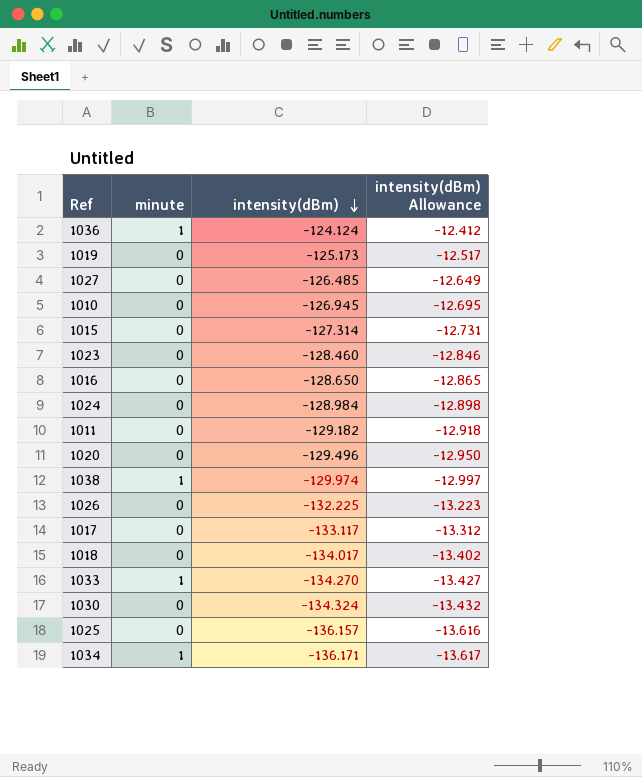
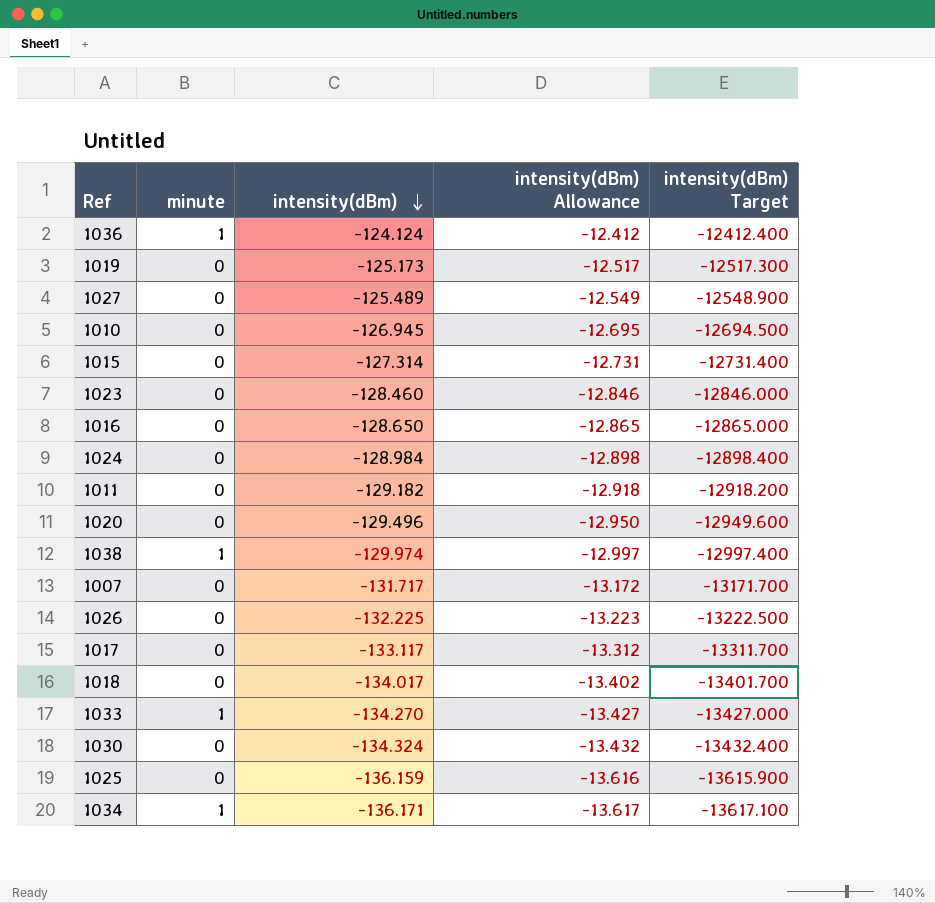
column intensity(dBm) Target | formula: none -> [intensity(dBm)] * 100
1027 | intensity(dBm): -126.485 -> -125.489
1027 | intensity(dBm) Allowance: -12.649 -> -12.549
row 1007: none -> 0 | -131.717 | -13.172 | -13171.700
1025 | intensity(dBm): -136.157 -> -136.159

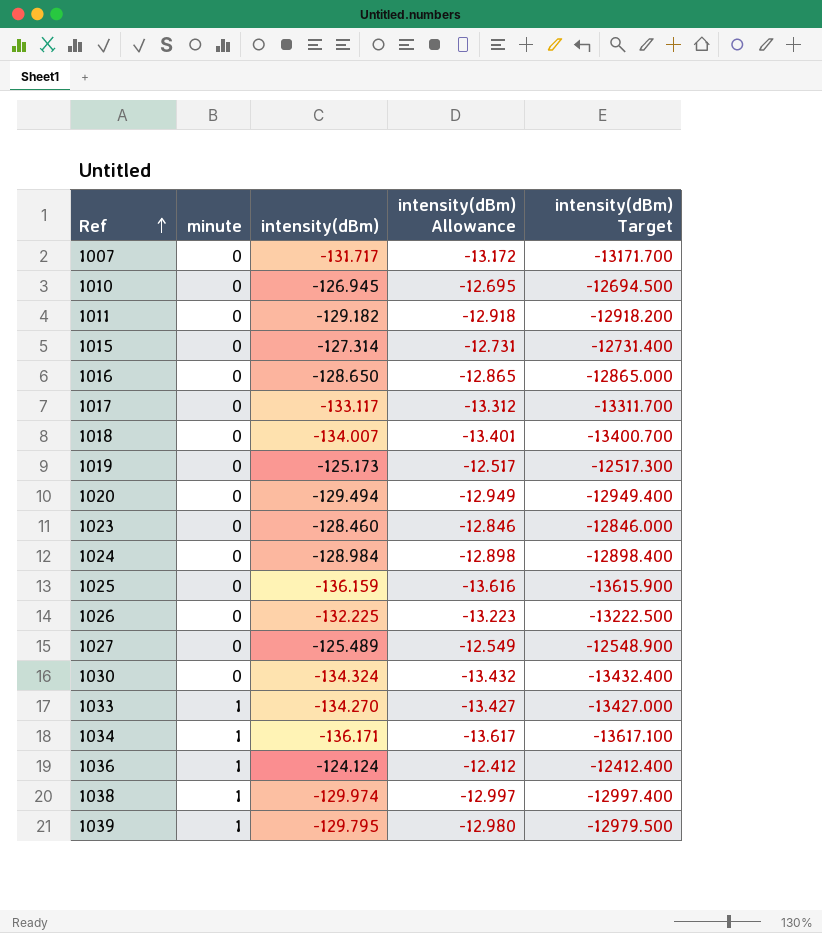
row order: intensity(dBm) descending -> Ref ascending
1018 | intensity(dBm): -134.017 -> -134.007
1018 | intensity(dBm) Allowance: -13.402 -> -13.401
1018 | intensity(dBm) Target: -13401.700 -> -13400.700
1020 | intensity(dBm): -129.496 -> -129.494
1020 | intensity(dBm) Allowance: -12.950 -> -12.949
1020 | intensity(dBm) Target: -12949.600 -> -12949.400
row 1039: none -> 1 | -129.795 | -12.980 | -12979.500

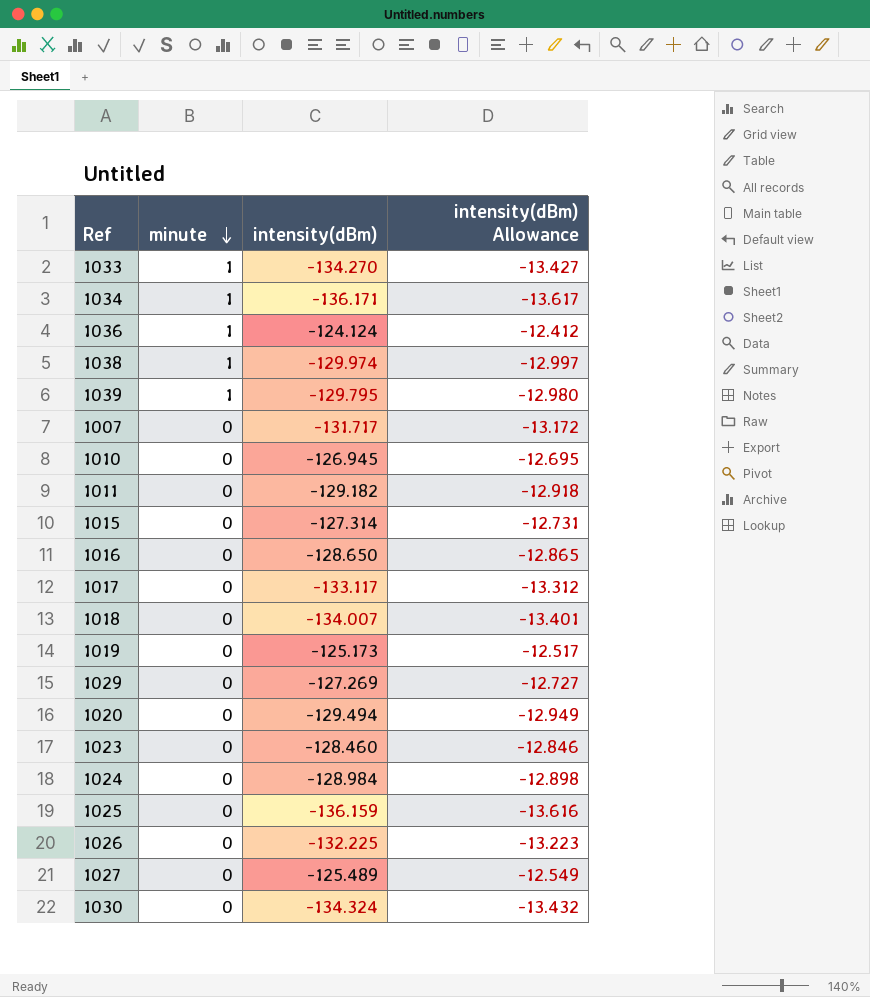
row order: Ref ascending -> minute descending
column intensity(dBm) Target | formula: [intensity(dBm)] * 100 -> none
row 1029: none -> 0 | -127.269 | -12.727

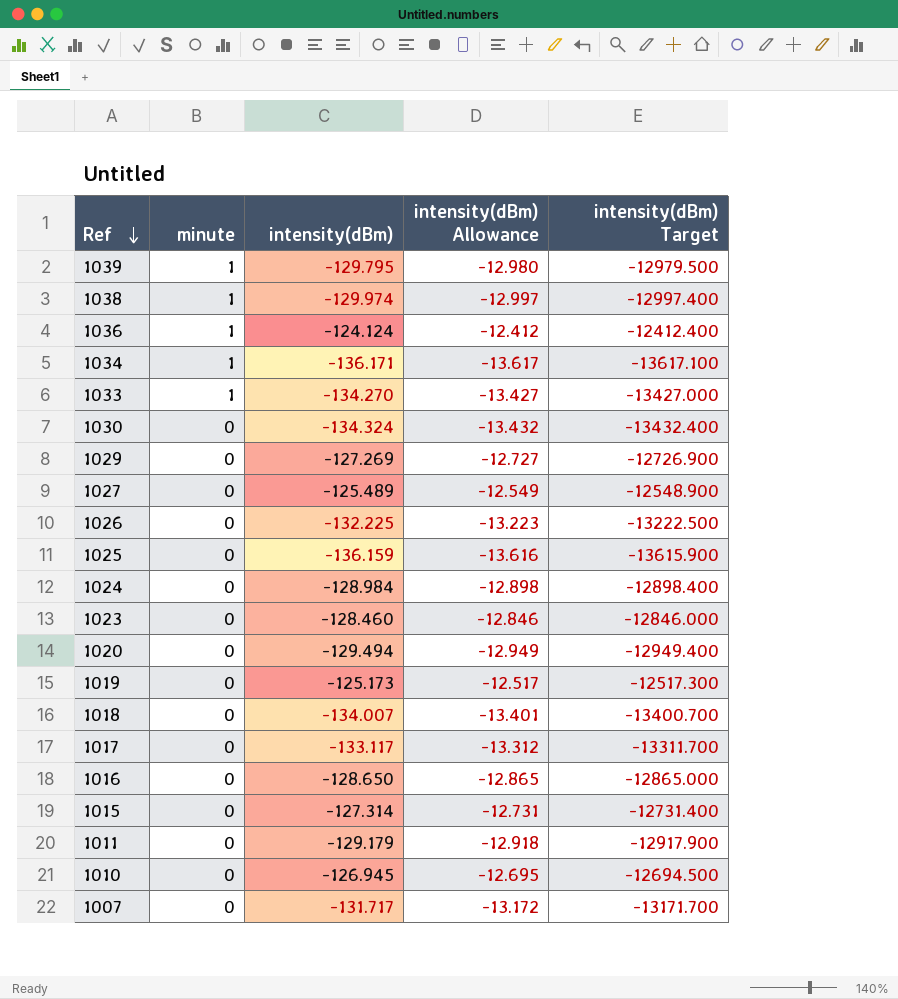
row order: minute descending -> Ref descending
column intensity(dBm) Target | formula: none -> [intensity(dBm)] * 100
1011 | intensity(dBm): -129.182 -> -129.179

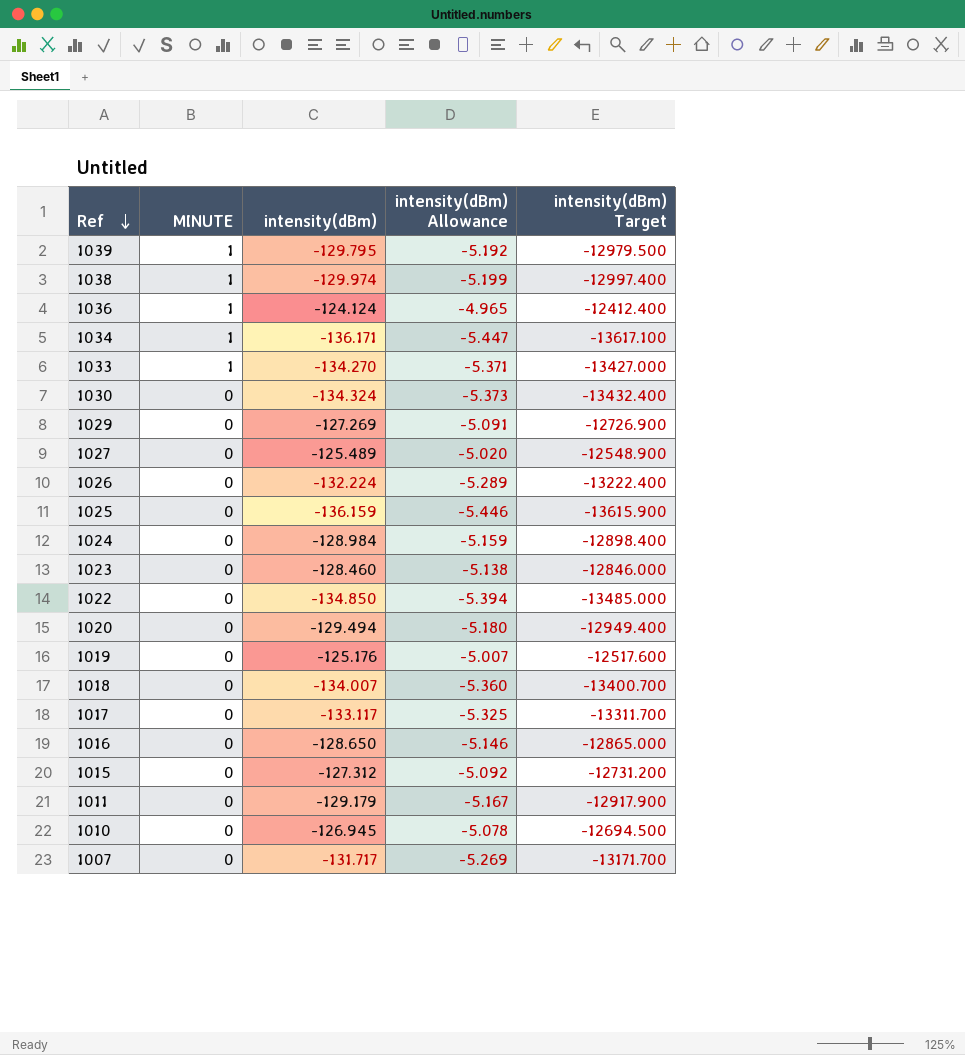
column name: minute -> MINUTE
column intensity(dBm) Allowance | formula: [intensity(dBm)] * 0.1 -> [intensity(dBm)] * 0.04
1026 | intensity(dBm): -132.225 -> -132.224
1026 | intensity(dBm) Target: -13222.500 -> -13222.400
row 1022: none -> 0 | -134.850 | -5.394 | -13485.000
1019 | intensity(dBm): -125.173 -> -125.176
1019 | intensity(dBm) Target: -12517.300 -> -12517.600
1015 | intensity(dBm): -127.314 -> -127.312
1015 | intensity(dBm) Target: -12731.400 -> -12731.200

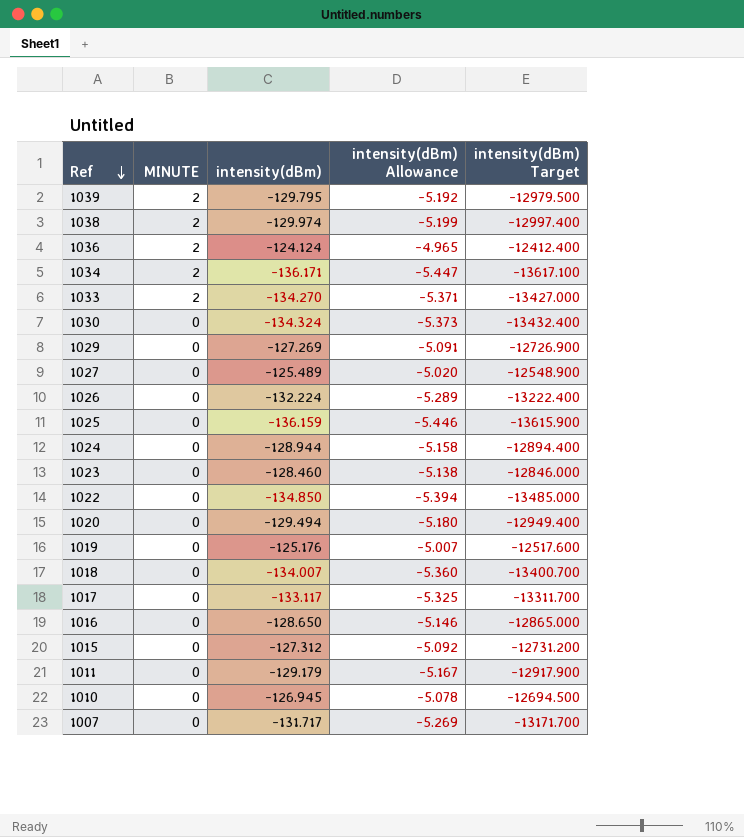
1039 | MINUTE: 1 -> 2
1038 | MINUTE: 1 -> 2
1036 | MINUTE: 1 -> 2
1034 | MINUTE: 1 -> 2
1033 | MINUTE: 1 -> 2
1024 | intensity(dBm): -128.984 -> -128.944
1024 | intensity(dBm) Allowance: -5.159 -> -5.158
1024 | intensity(dBm) Target: -12898.400 -> -12894.400

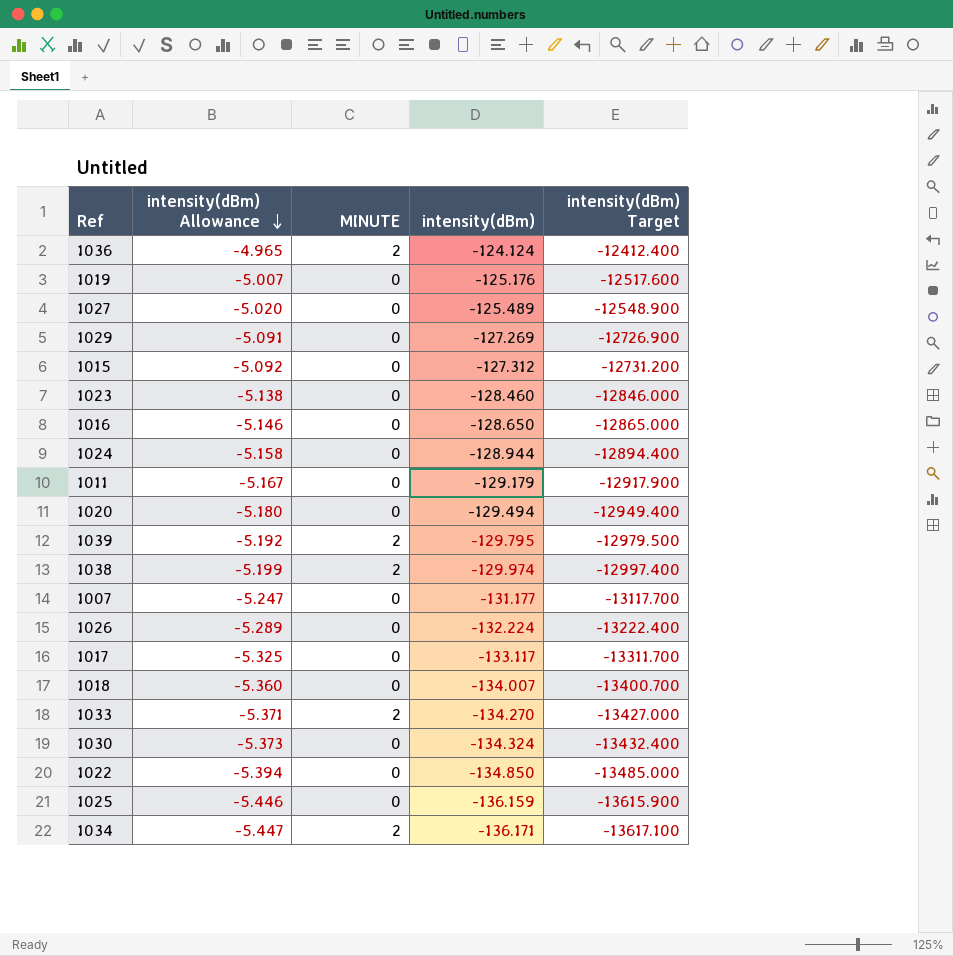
row order: Ref descending -> intensity(dBm) Allowance descending
column intensity(dBm) Allowance | position: 4 -> 2
row 1010: 0 | -126.945 | -5.078 | -12694.500 -> none
1007 | intensity(dBm) Allowance: -5.269 -> -5.247
1007 | intensity(dBm): -131.717 -> -131.177
1007 | intensity(dBm) Target: -13171.700 -> -13117.700

